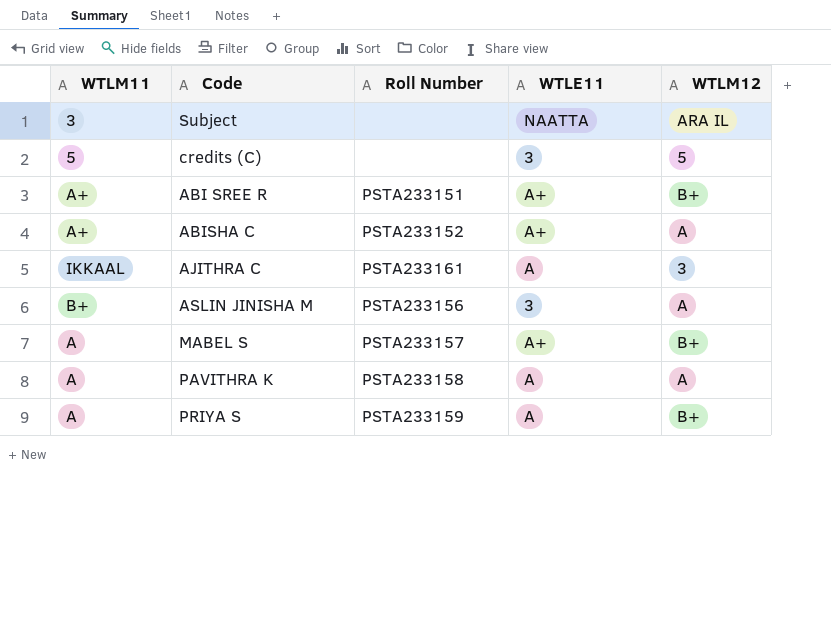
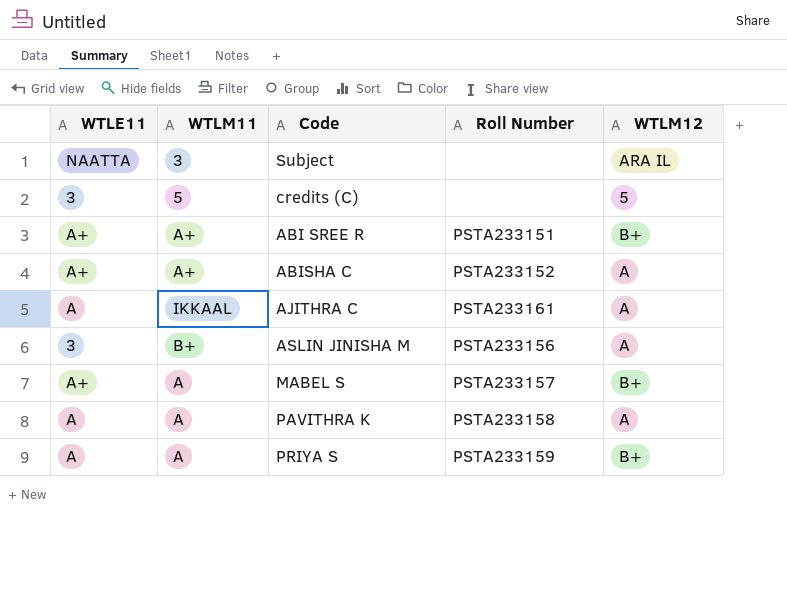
column WTLE11 | position: 4 -> 1
AJITHRA C | WTLM12: 3 -> A

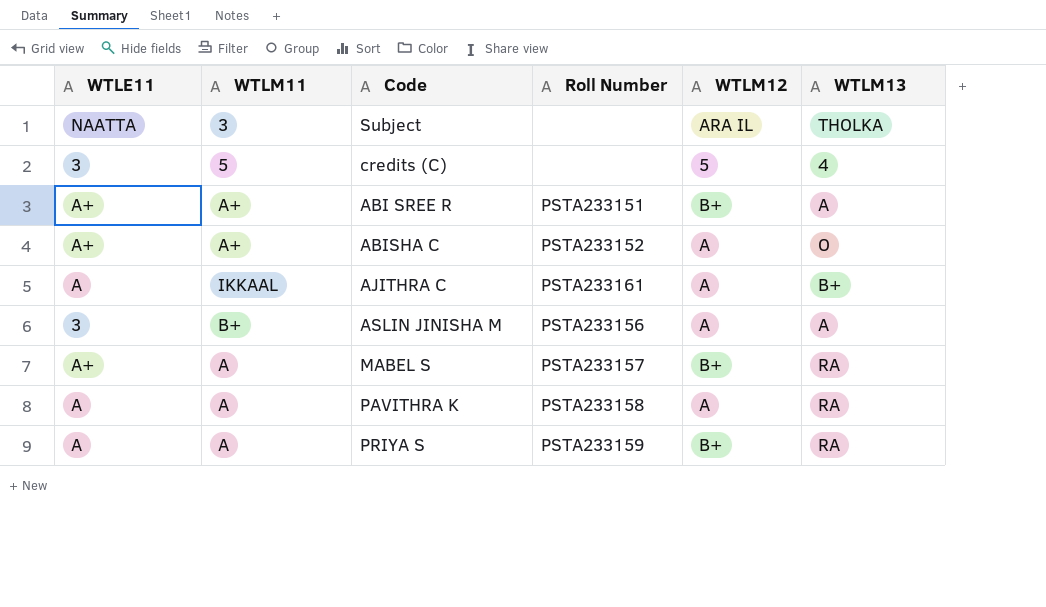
column WTLM13 | position: none -> 6

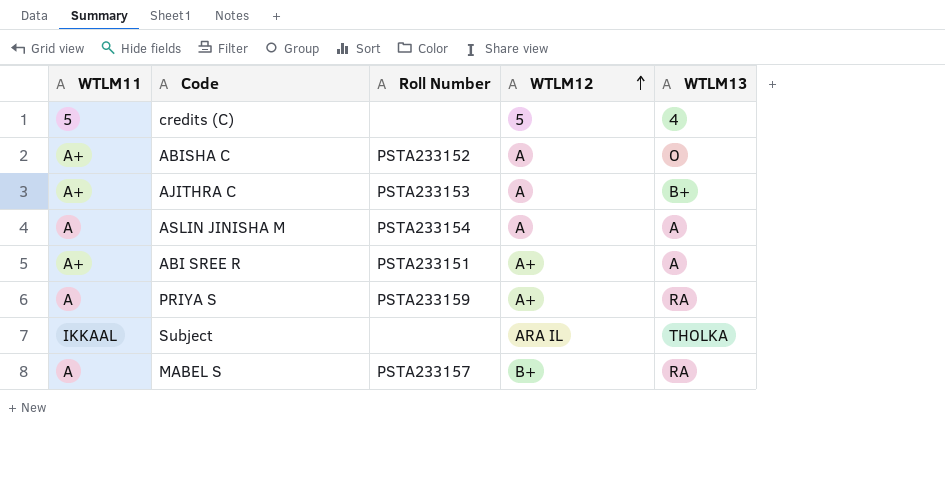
row order: none -> WTLM12 ascending
column WTLE11 | position: 1 -> none
row PAVITHRA K: A | A | PSTA233158 | A | RA -> none
AJITHRA C | WTLM11: IKKAAL -> A+
AJITHRA C | Roll Number: PSTA233161 -> PSTA233153
ASLIN JINISHA M | WTLM11: B+ -> A
ASLIN JINISHA M | Roll Number: PSTA233156 -> PSTA233154
ABI SREE R | WTLM12: B+ -> A+
PRIYA S | WTLM12: B+ -> A+
Subject | WTLM11: 3 -> IKKAAL

